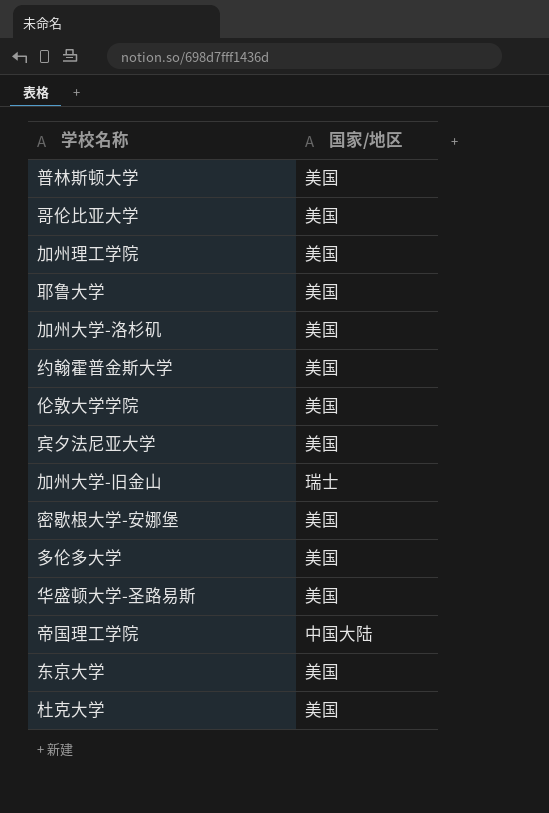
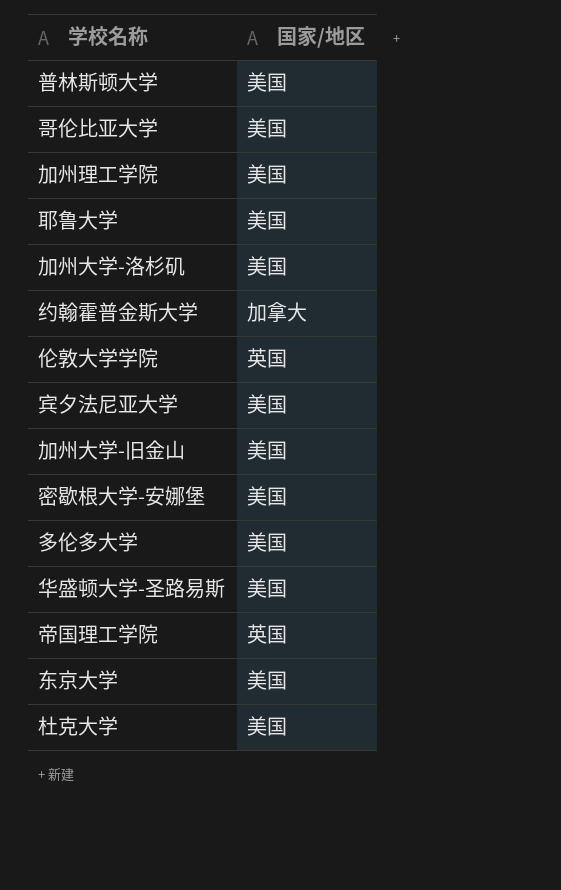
约翰霍普金斯大学 | 国家/地区: 美国 -> 加拿大
伦敦大学学院 | 国家/地区: 美国 -> 英国
加州大学-旧金山 | 国家/地区: 瑞士 -> 美国
帝国理工学院 | 国家/地区: 中国大陆 -> 英国

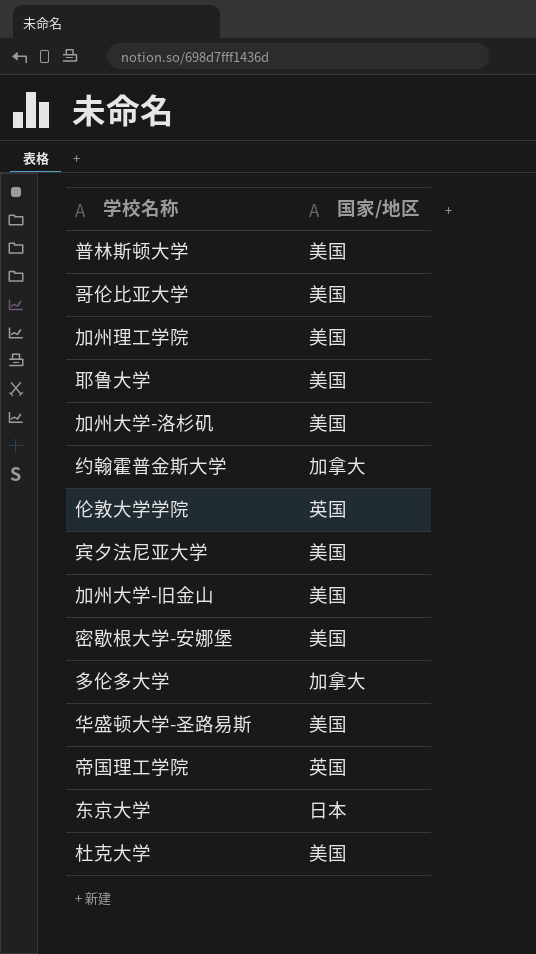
多伦多大学 | 国家/地区: 美国 -> 加拿大
东京大学 | 国家/地区: 美国 -> 日本

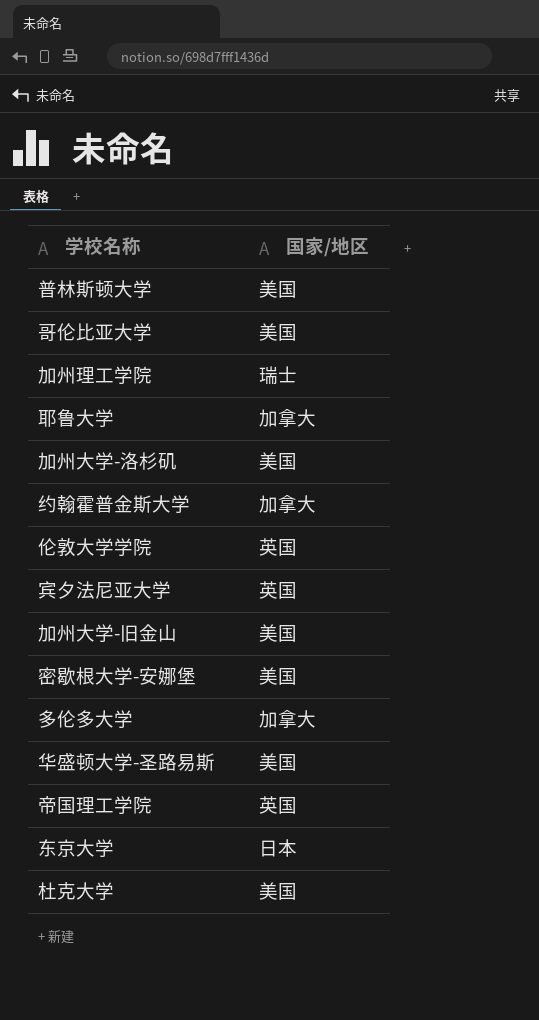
加州理工学院 | 国家/地区: 美国 -> 瑞士
耶鲁大学 | 国家/地区: 美国 -> 加拿大
宾夕法尼亚大学 | 国家/地区: 美国 -> 英国

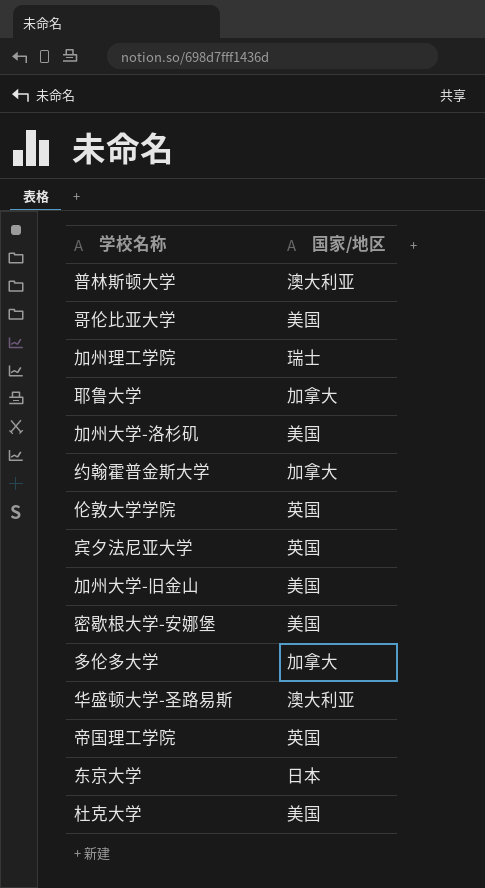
普林斯顿大学 | 国家/地区: 美国 -> 澳大利亚
华盛顿大学-圣路易斯 | 国家/地区: 美国 -> 澳大利亚

